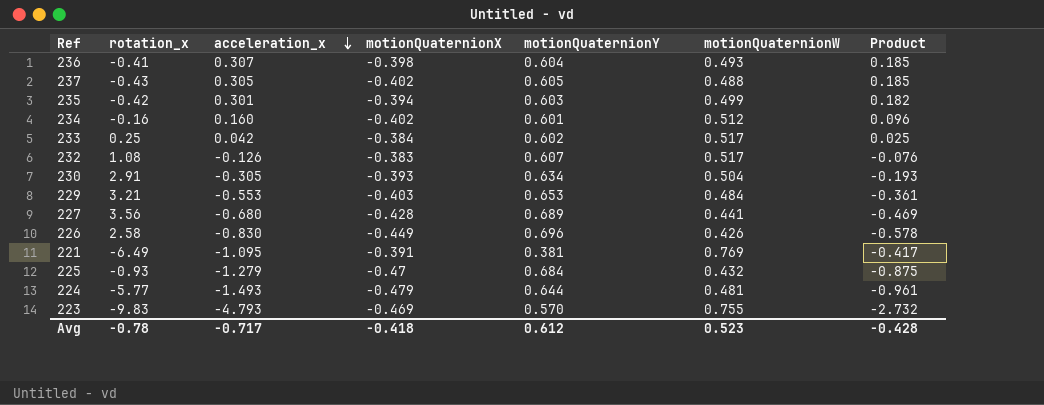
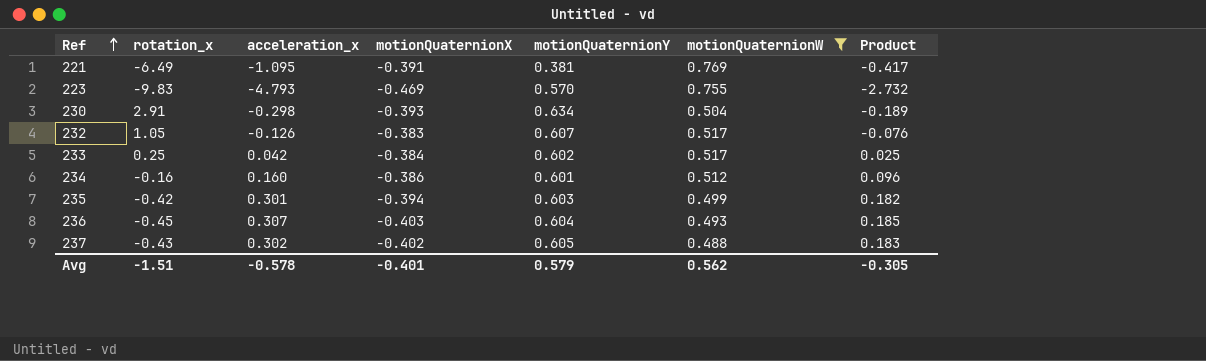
filter: none -> motionQuaternionW >= 0.488
row order: acceleration_x descending -> Ref ascending
230 | acceleration_x: -0.305 -> -0.298
230 | Product: -0.193 -> -0.189
232 | rotation_x: 1.08 -> 1.05
234 | motionQuaternionX: -0.402 -> -0.386
236 | rotation_x: -0.41 -> -0.45
236 | motionQuaternionX: -0.398 -> -0.403
237 | acceleration_x: 0.305 -> 0.302
237 | Product: 0.185 -> 0.183
Avg | rotation_x: -0.78 -> -1.51
Avg | acceleration_x: -0.717 -> -0.578
Avg | motionQuaternionX: -0.418 -> -0.401
Avg | motionQuaternionY: 0.612 -> 0.579
Avg | motionQuaternionW: 0.523 -> 0.562
Avg | Product: -0.428 -> -0.305

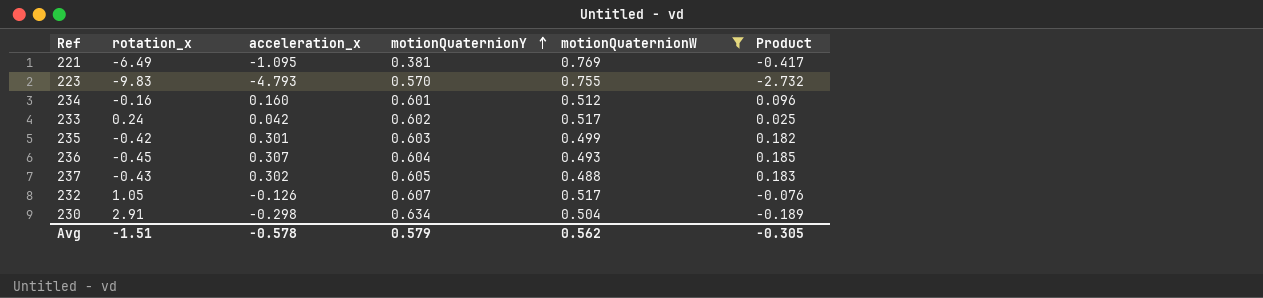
row order: Ref ascending -> motionQuaternionY ascending
column motionQuaternionX | position: 4 -> none
233 | rotation_x: 0.25 -> 0.24

